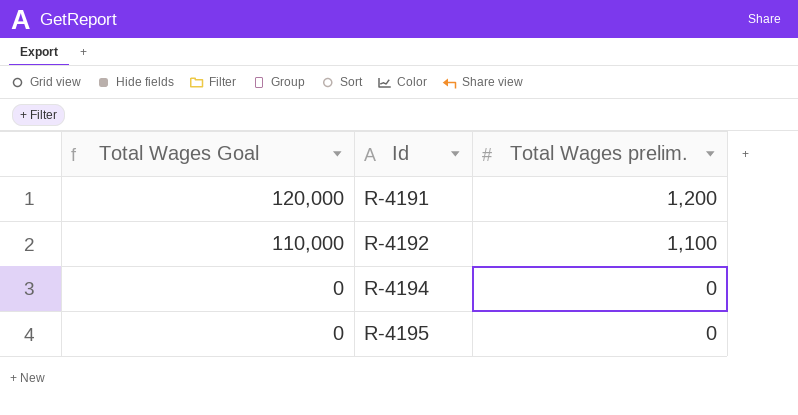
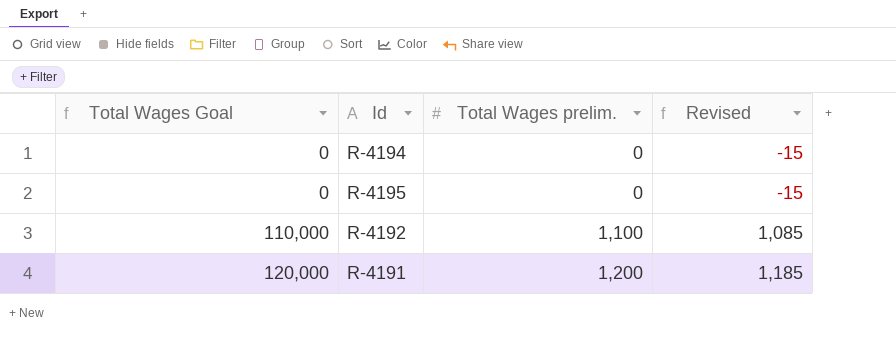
row order: Total Wages Goal descending -> Total Wages Goal ascending
column Revised | formula: none -> [Total Wages prelim.] - 15

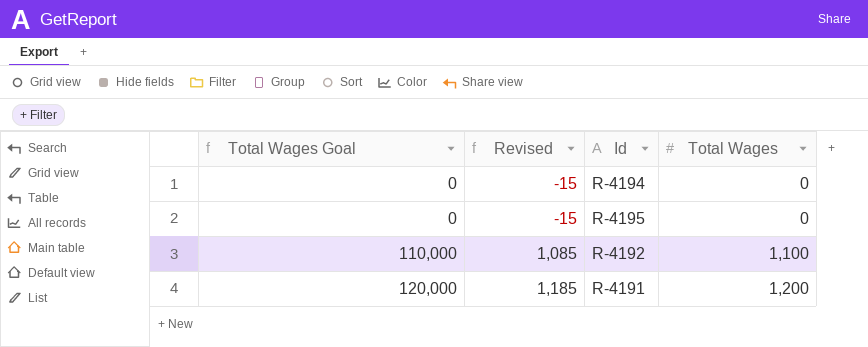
column Revised | position: 4 -> 2
column name: Total Wages prelim. -> Total Wages

